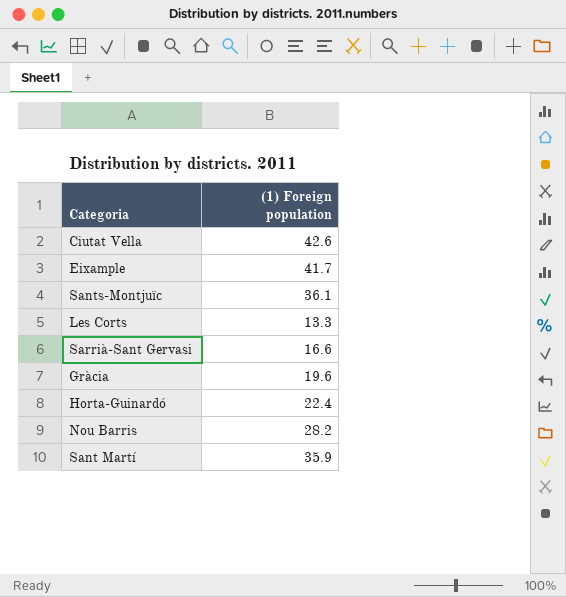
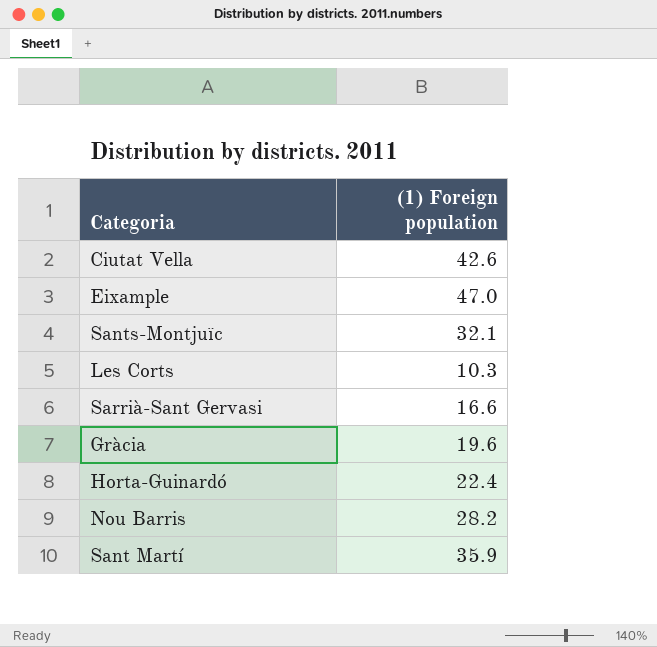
Eixample | (1) Foreign population: 41.7 -> 47.0
Sants-Montjuïc | (1) Foreign population: 36.1 -> 32.1
Les Corts | (1) Foreign population: 13.3 -> 10.3

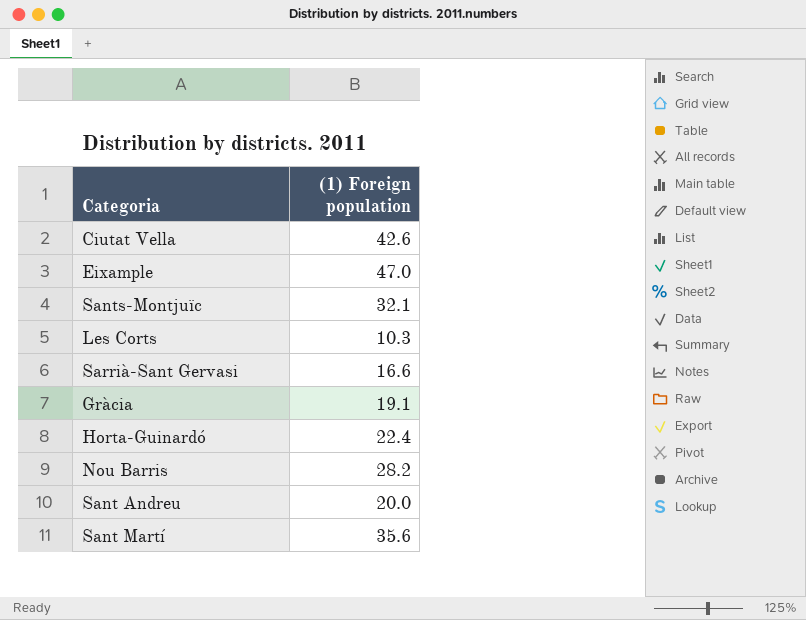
Gràcia | (1) Foreign population: 19.6 -> 19.1
row Sant Andreu: none -> 20.0
Sant Martí | (1) Foreign population: 35.9 -> 35.6

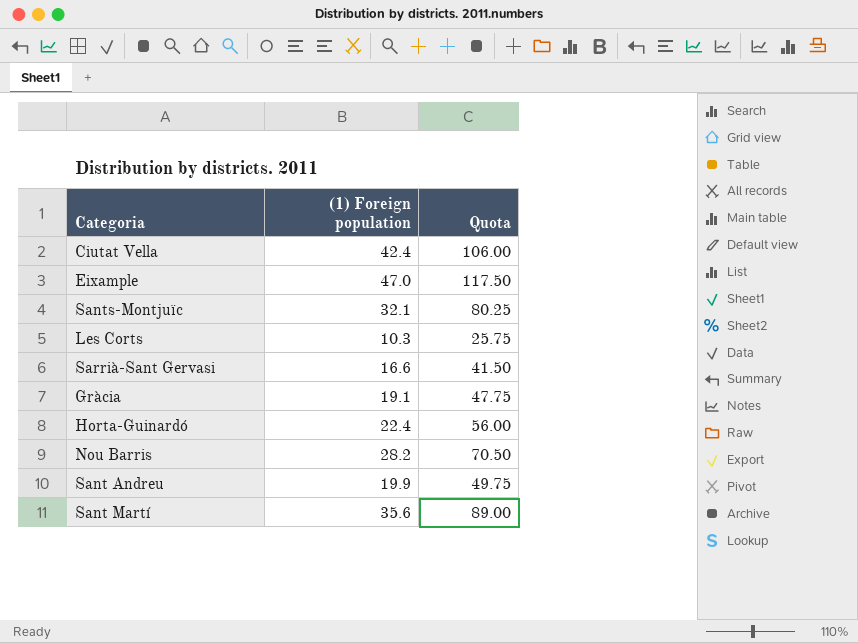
column Quota | formula: none -> [(1) Foreign population] * 2.5
Ciutat Vella | (1) Foreign population: 42.6 -> 42.4
Sant Andreu | (1) Foreign population: 20.0 -> 19.9

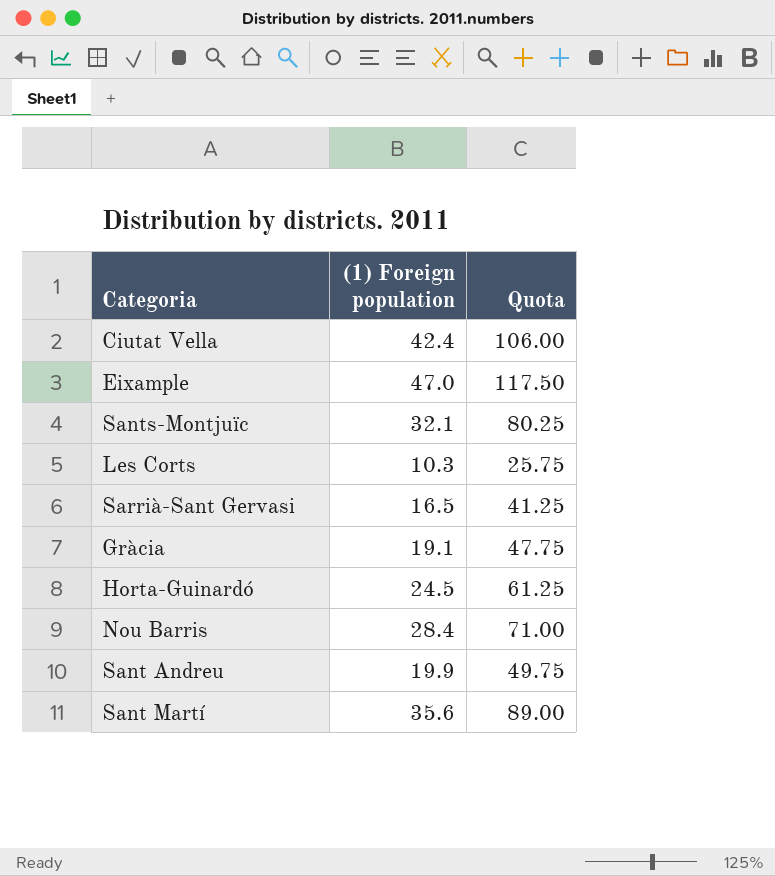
Sarrià-Sant Gervasi | (1) Foreign population: 16.6 -> 16.5
Sarrià-Sant Gervasi | Quota: 41.50 -> 41.25
Horta-Guinardó | (1) Foreign population: 22.4 -> 24.5
Horta-Guinardó | Quota: 56.00 -> 61.25
Nou Barris | (1) Foreign population: 28.2 -> 28.4
Nou Barris | Quota: 70.50 -> 71.00

